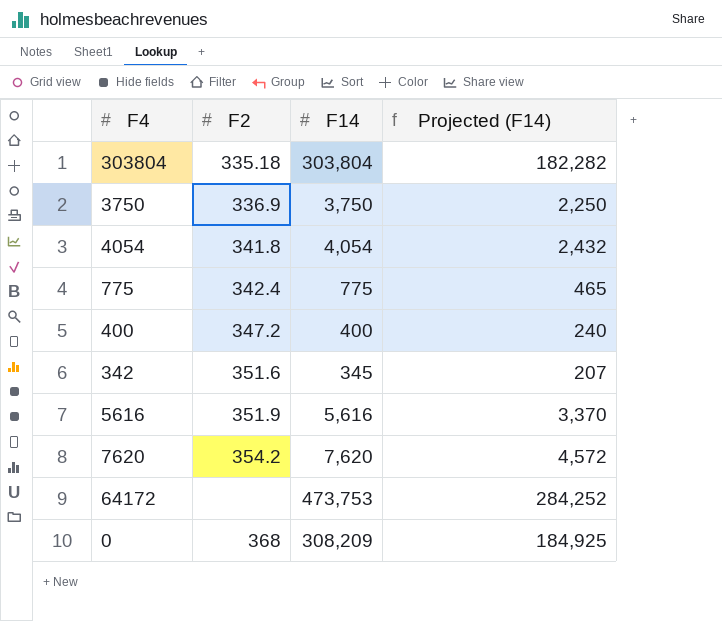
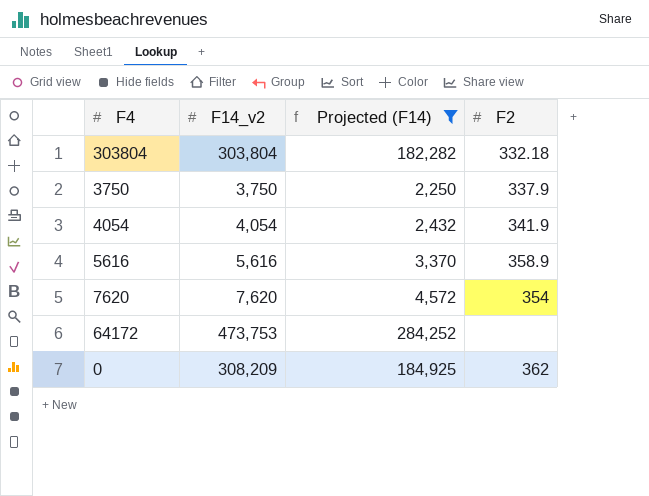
filter: none -> Projected (F14) >= 2,250
column name: F14 -> F14_v2
column F2 | position: 2 -> 4
303804 | F2: 335.18 -> 332.18
3750 | F2: 336.9 -> 337.9
4054 | F2: 341.8 -> 341.9
5616 | F2: 351.9 -> 358.9
7620 | F2: 354.2 -> 354
0 | F2: 368 -> 362

